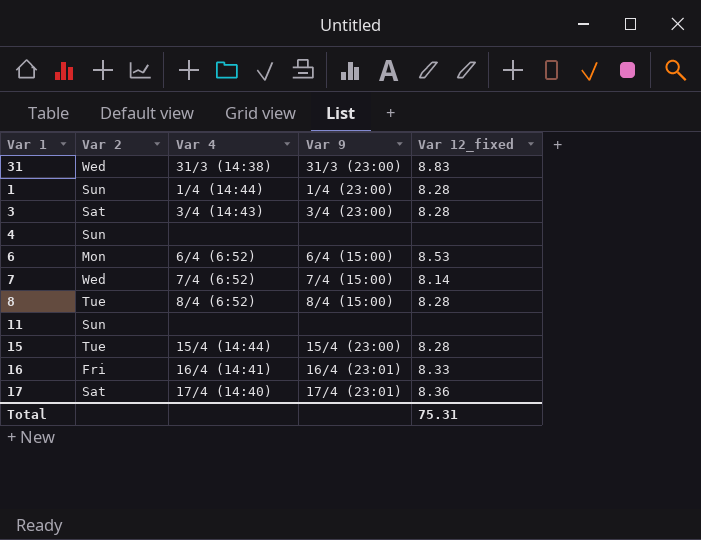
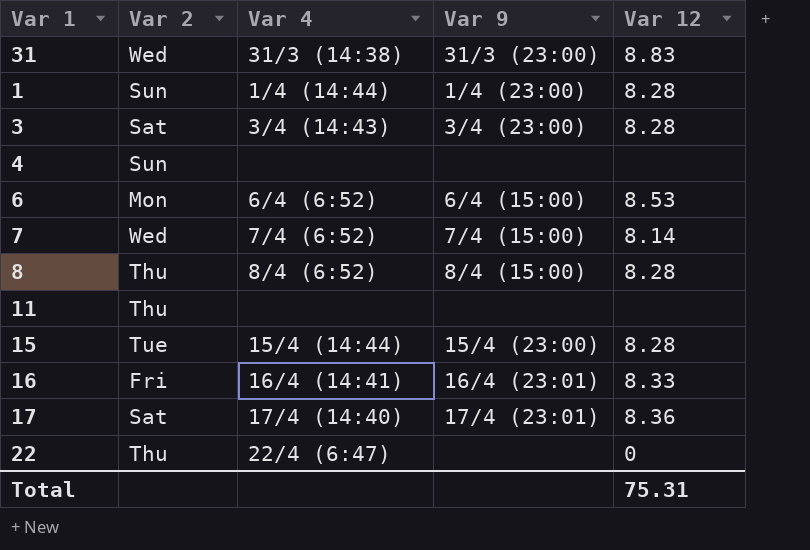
column name: Var 12_fixed -> Var 12
8 | Var 2: Tue -> Thu
11 | Var 2: Sun -> Thu
row 22: none -> Thu | 22/4 (6:47) | none | 0

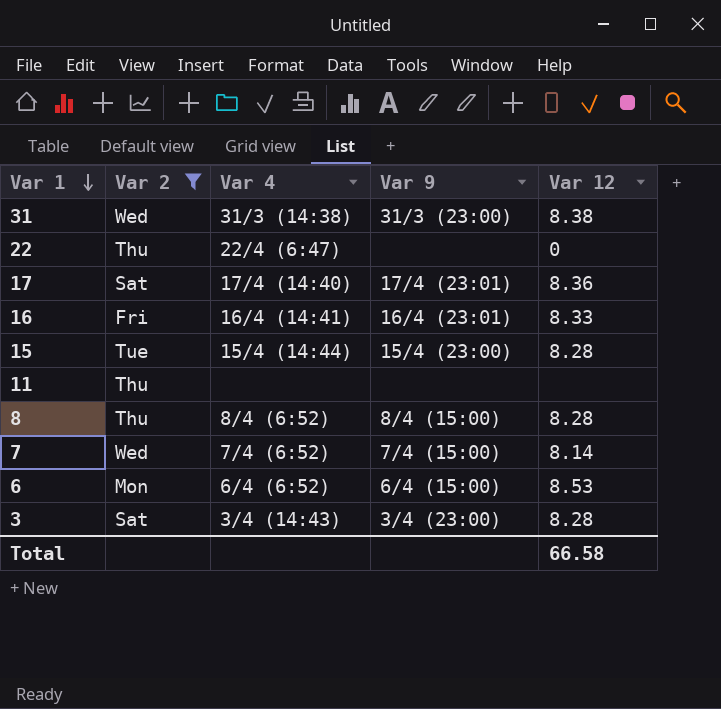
filter: none -> Var 2 != Sun
row order: none -> Var 1 descending
31 | Var 12: 8.83 -> 8.38
Total | Var 12: 75.31 -> 66.58

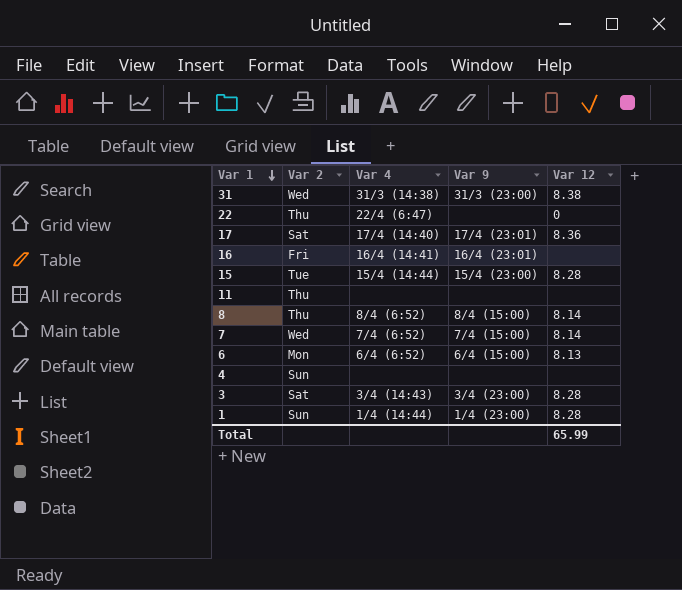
filter: Var 2 != Sun -> none
16 | Var 12: 8.33 -> none
8 | Var 12: 8.28 -> 8.14
6 | Var 12: 8.53 -> 8.13
Total | Var 12: 66.58 -> 65.99

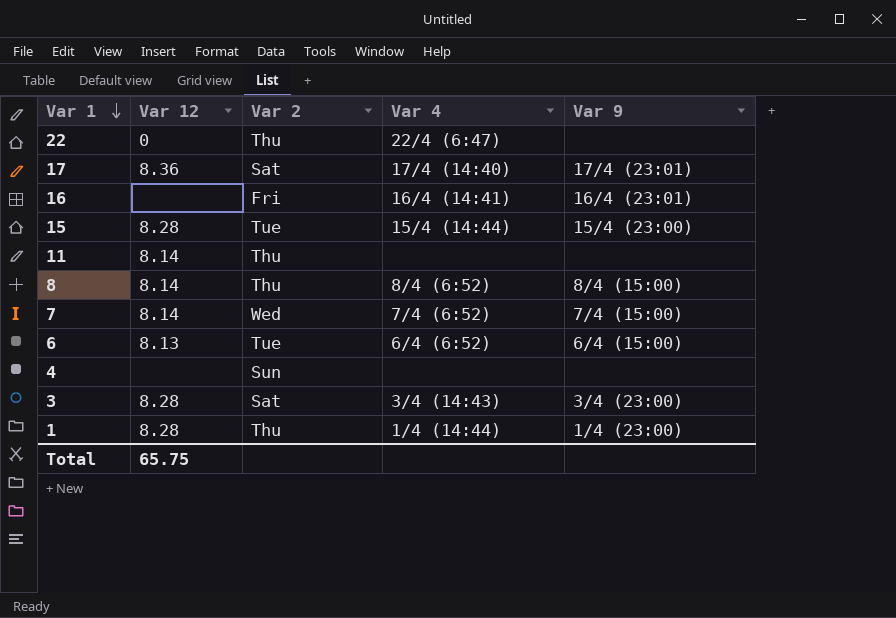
column Var 12 | position: 5 -> 2
row 31: Wed | 31/3 (14:38) | 31/3 (23:00) | 8.38 -> none
11 | Var 12: none -> 8.14
6 | Var 2: Mon -> Tue
1 | Var 2: Sun -> Thu
Total | Var 12: 65.99 -> 65.75

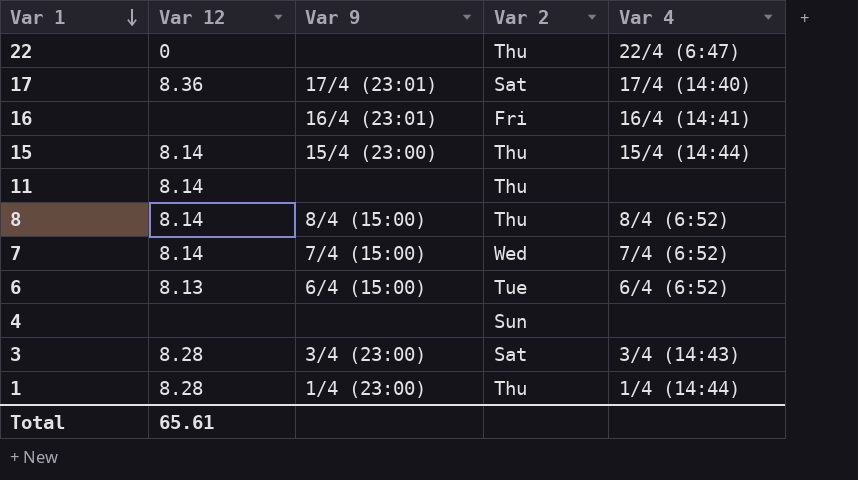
column Var 9 | position: 5 -> 3
15 | Var 12: 8.28 -> 8.14
15 | Var 2: Tue -> Thu
Total | Var 12: 65.75 -> 65.61

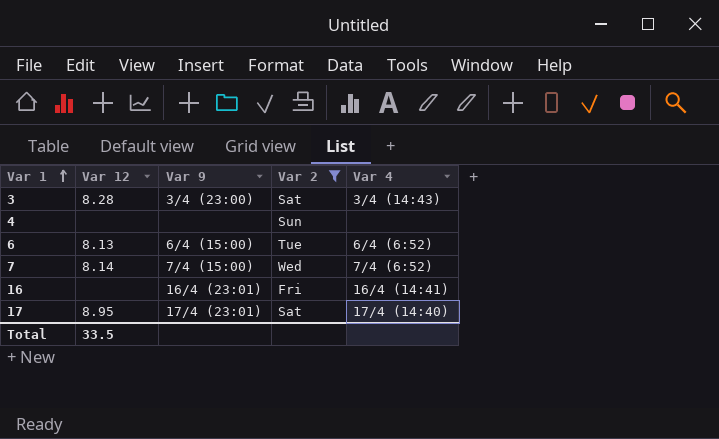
filter: none -> Var 2 != Thu
row order: Var 1 descending -> Var 1 ascending
17 | Var 12: 8.36 -> 8.95
Total | Var 12: 65.61 -> 33.5

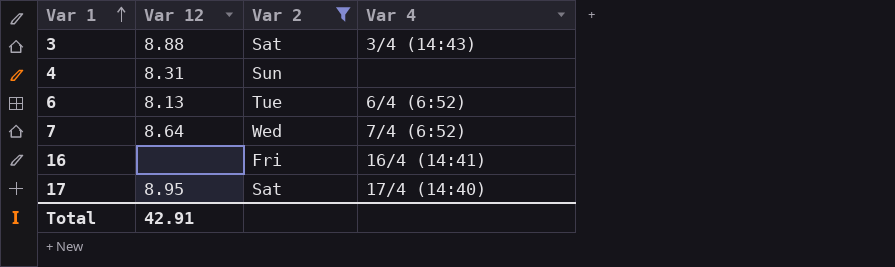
column Var 9 | position: 3 -> none
3 | Var 12: 8.28 -> 8.88
4 | Var 12: none -> 8.31
7 | Var 12: 8.14 -> 8.64
Total | Var 12: 33.5 -> 42.91

